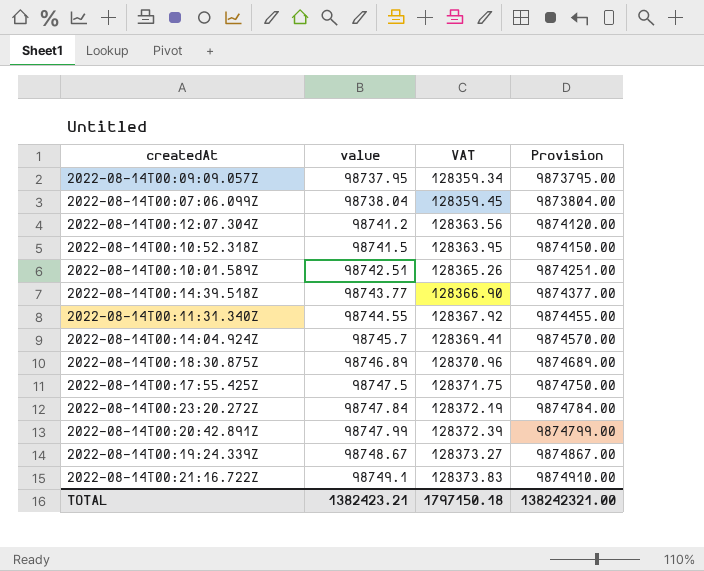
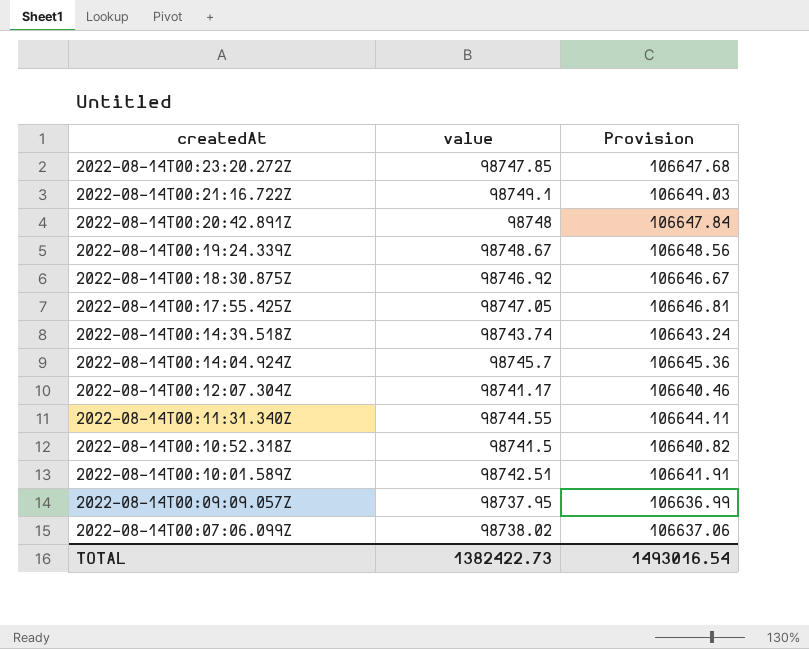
row order: value ascending -> createdAt descending
column VAT | formula: [value] * 1.3 -> none
column Provision | formula: [value] * 100 -> [value] * 1.08
2022-08-14T00:23:20.272Z | value: 98747.84 -> 98747.85
2022-08-14T00:20:42.891Z | value: 98747.99 -> 98748
2022-08-14T00:18:30.875Z | value: 98746.89 -> 98746.92
2022-08-14T00:17:55.425Z | value: 98747.5 -> 98747.05
2022-08-14T00:14:39.518Z | value: 98743.77 -> 98743.74
2022-08-14T00:12:07.304Z | value: 98741.2 -> 98741.17
2022-08-14T00:07:06.099Z | value: 98738.04 -> 98738.02
TOTAL | value: 1382423.21 -> 1382422.73
TOTAL | Provision: 138242321.00 -> 1493016.54

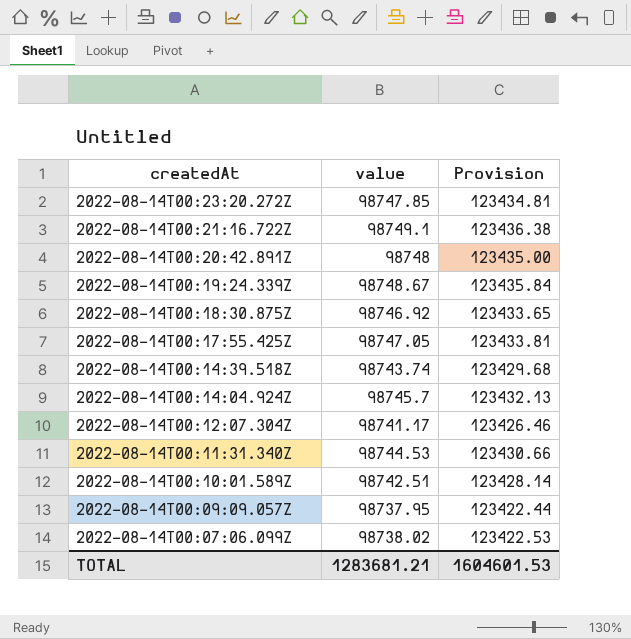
column Provision | formula: [value] * 1.08 -> [value] * 1.25
row 2022-08-14T00:10:52.318Z: 98741.5 | 106640.82 -> none
2022-08-14T00:11:31.340Z | value: 98744.55 -> 98744.53
TOTAL | value: 1382422.73 -> 1283681.21
TOTAL | Provision: 1493016.54 -> 1604601.53

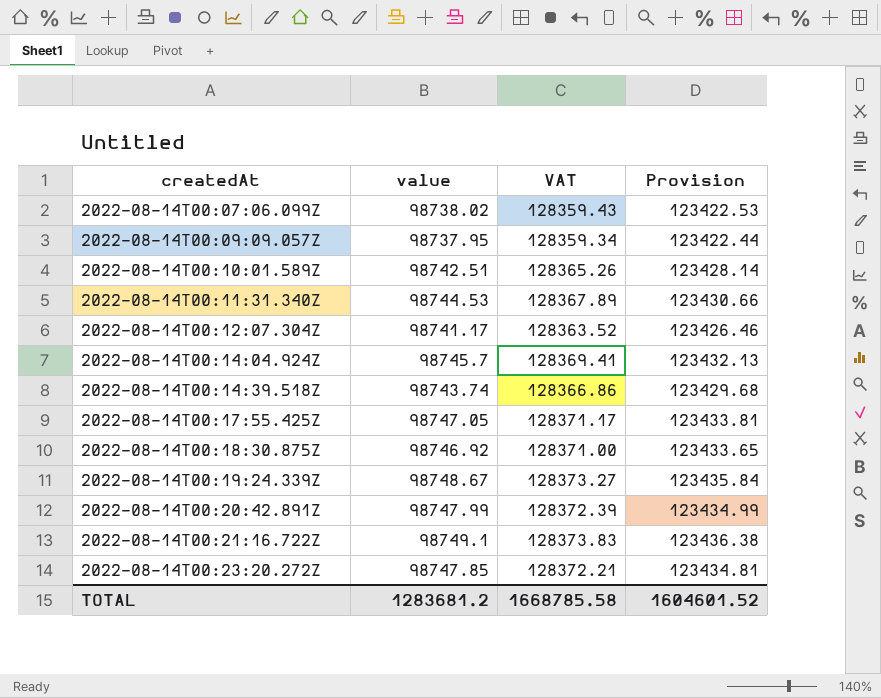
row order: createdAt descending -> createdAt ascending
column VAT | formula: none -> [value] * 1.3
2022-08-14T00:20:42.891Z | value: 98748 -> 98747.99
2022-08-14T00:20:42.891Z | Provision: 123435.00 -> 123434.99
TOTAL | value: 1283681.21 -> 1283681.2
TOTAL | Provision: 1604601.53 -> 1604601.52

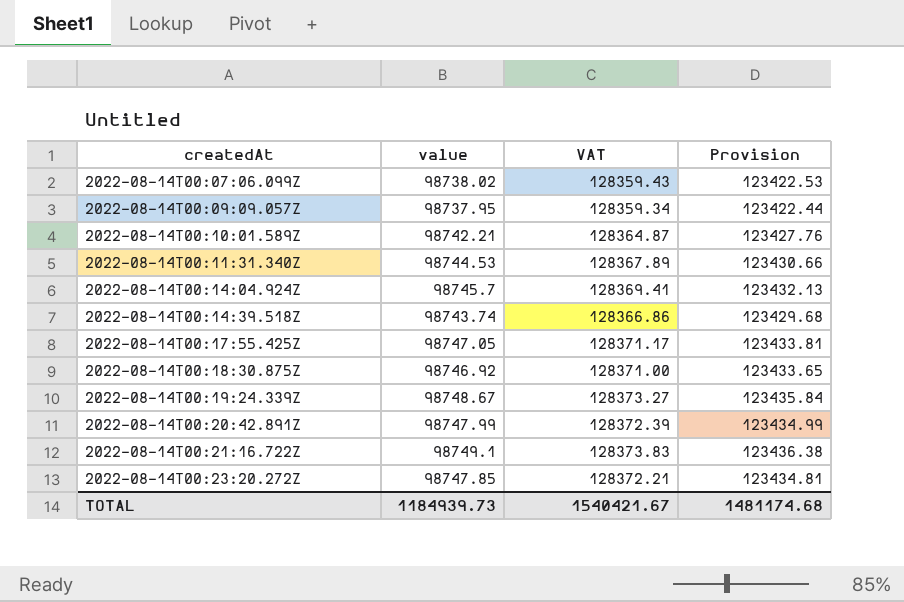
row 2022-08-14T00:12:07.304Z: 98741.17 | 128363.52 | 123426.46 -> none
2022-08-14T00:10:01.589Z | value: 98742.51 -> 98742.21
2022-08-14T00:10:01.589Z | VAT: 128365.26 -> 128364.87
2022-08-14T00:10:01.589Z | Provision: 123428.14 -> 123427.76
TOTAL | value: 1283681.2 -> 1184939.73
TOTAL | VAT: 1668785.58 -> 1540421.67
TOTAL | Provision: 1604601.52 -> 1481174.68

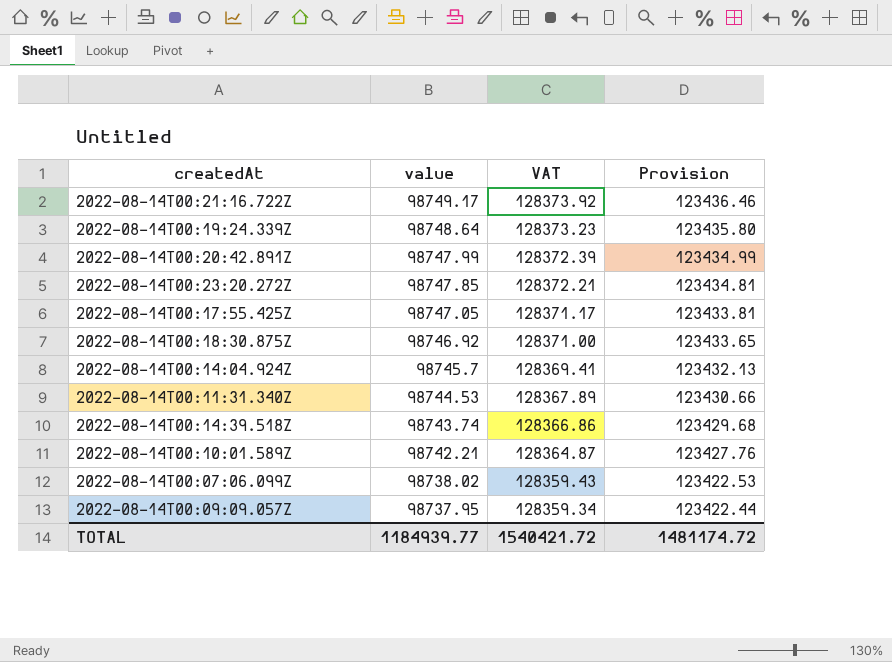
row order: createdAt ascending -> value descending
2022-08-14T00:21:16.722Z | value: 98749.1 -> 98749.17
2022-08-14T00:21:16.722Z | VAT: 128373.83 -> 128373.92
2022-08-14T00:21:16.722Z | Provision: 123436.38 -> 123436.46
2022-08-14T00:19:24.339Z | value: 98748.67 -> 98748.64
2022-08-14T00:19:24.339Z | VAT: 128373.27 -> 128373.23
2022-08-14T00:19:24.339Z | Provision: 123435.84 -> 123435.80
TOTAL | value: 1184939.73 -> 1184939.77
TOTAL | VAT: 1540421.67 -> 1540421.72
TOTAL | Provision: 1481174.68 -> 1481174.72

